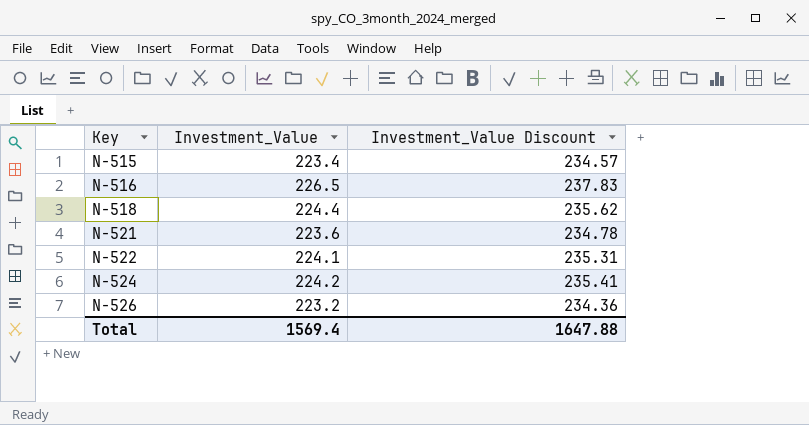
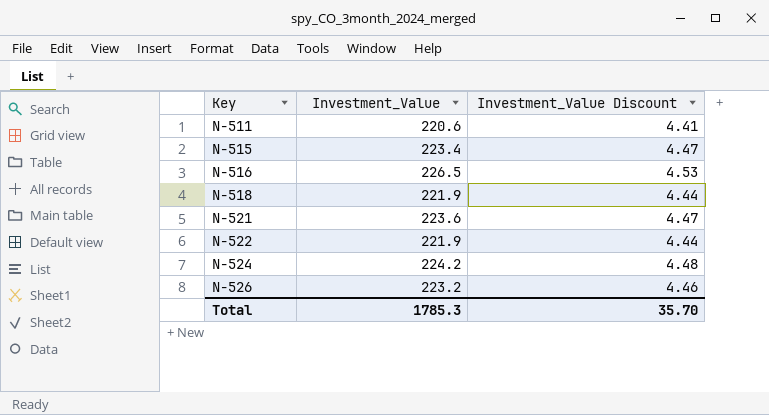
column Investment_Value Discount | formula: [Investment_Value] * 1.05 -> [Investment_Value] * 0.02
row N-511: none -> 220.6 | 4.41
N-518 | Investment_Value: 224.4 -> 221.9
N-522 | Investment_Value: 224.1 -> 221.9
Total | Investment_Value: 1569.4 -> 1785.3
Total | Investment_Value Discount: 1647.88 -> 35.70

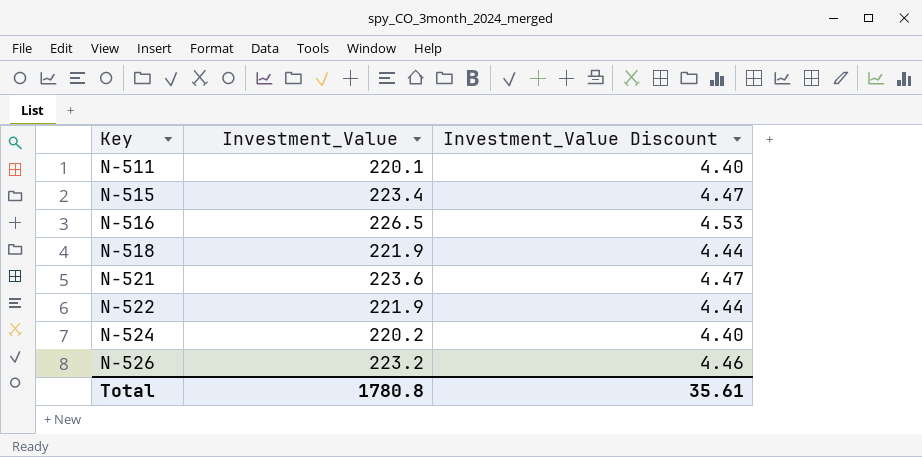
N-511 | Investment_Value: 220.6 -> 220.1
N-511 | Investment_Value Discount: 4.41 -> 4.40
N-524 | Investment_Value: 224.2 -> 220.2
N-524 | Investment_Value Discount: 4.48 -> 4.40
Total | Investment_Value: 1785.3 -> 1780.8
Total | Investment_Value Discount: 35.70 -> 35.61

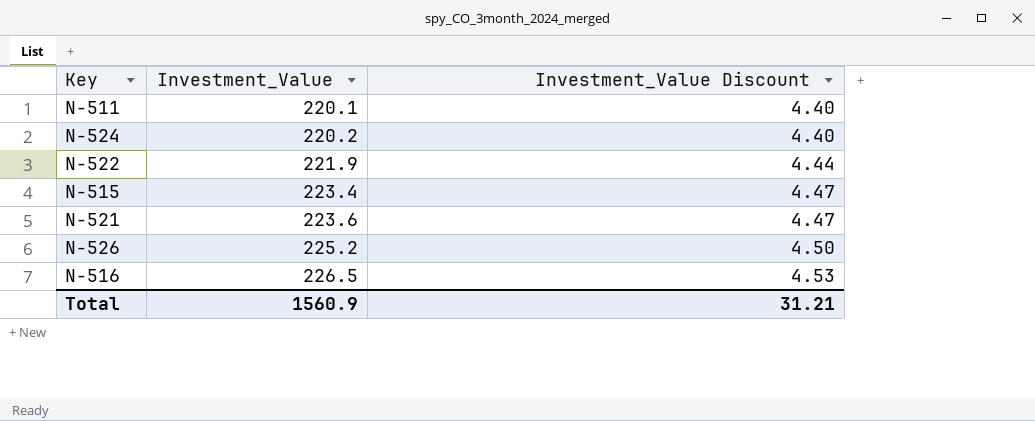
row order: Key ascending -> Investment_Value ascending
row N-518: 221.9 | 4.44 -> none
N-526 | Investment_Value: 223.2 -> 225.2
N-526 | Investment_Value Discount: 4.46 -> 4.50
Total | Investment_Value: 1780.8 -> 1560.9
Total | Investment_Value Discount: 35.61 -> 31.21

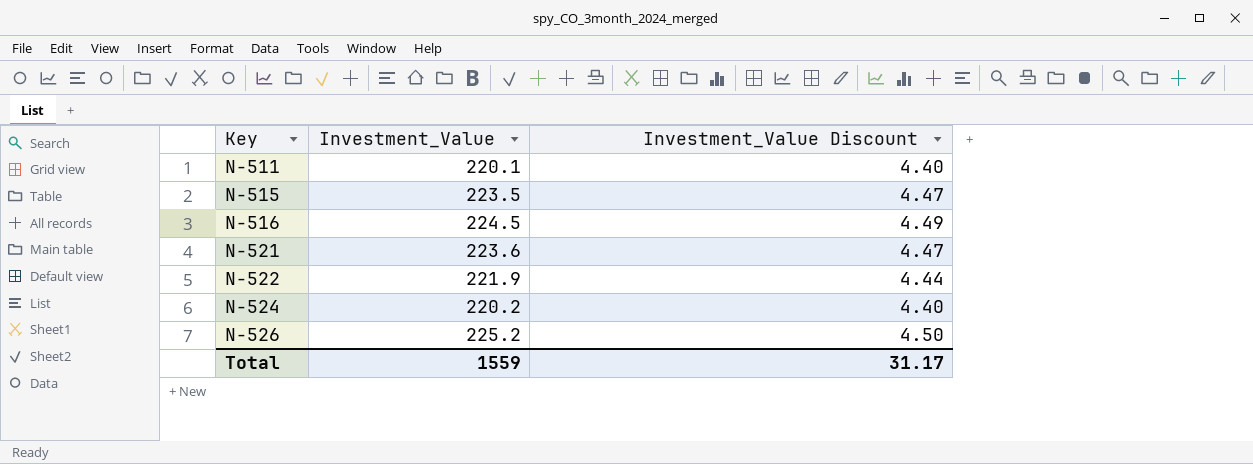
row order: Investment_Value ascending -> Key ascending
N-515 | Investment_Value: 223.4 -> 223.5
N-516 | Investment_Value: 226.5 -> 224.5
N-516 | Investment_Value Discount: 4.53 -> 4.49
Total | Investment_Value: 1560.9 -> 1559
Total | Investment_Value Discount: 31.21 -> 31.17

